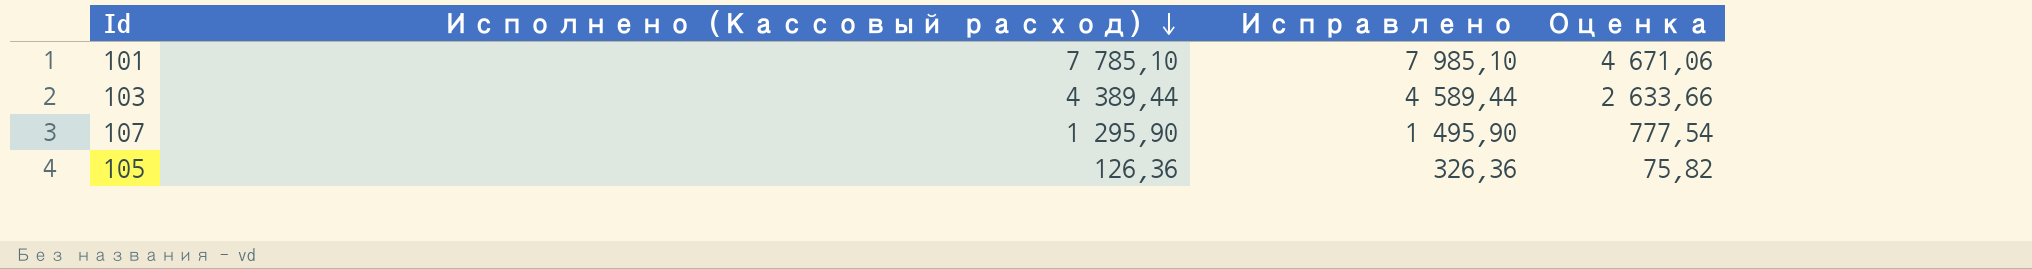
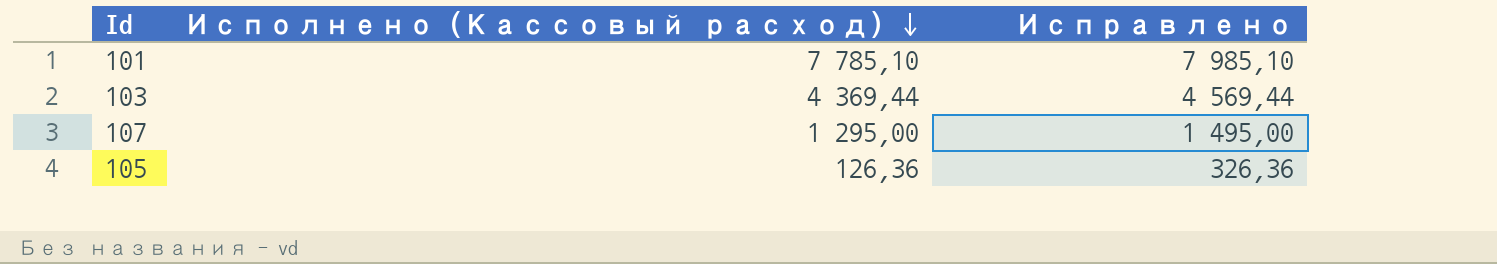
column Оценка | formula: [Исполнено (Кассовый расход)] * 0,6 -> none
103 | Исполнено (Кассовый расход): 4 389,44 -> 4 369,44
103 | Исправлено: 4 589,44 -> 4 569,44
107 | Исполнено (Кассовый расход): 1 295,90 -> 1 295,00
107 | Исправлено: 1 495,90 -> 1 495,00

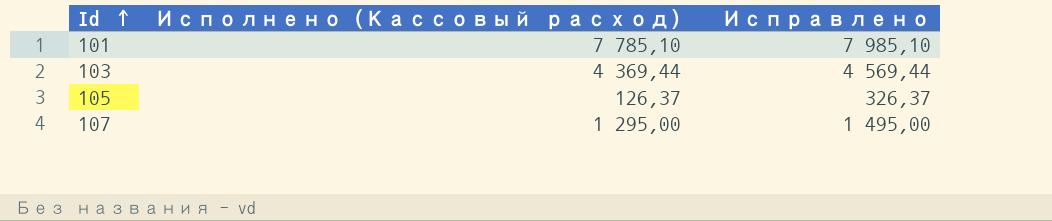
row order: Исполнено (Кассовый расход) descending -> Id ascending
105 | Исполнено (Кассовый расход): 126,36 -> 126,37
105 | Исправлено: 326,36 -> 326,37

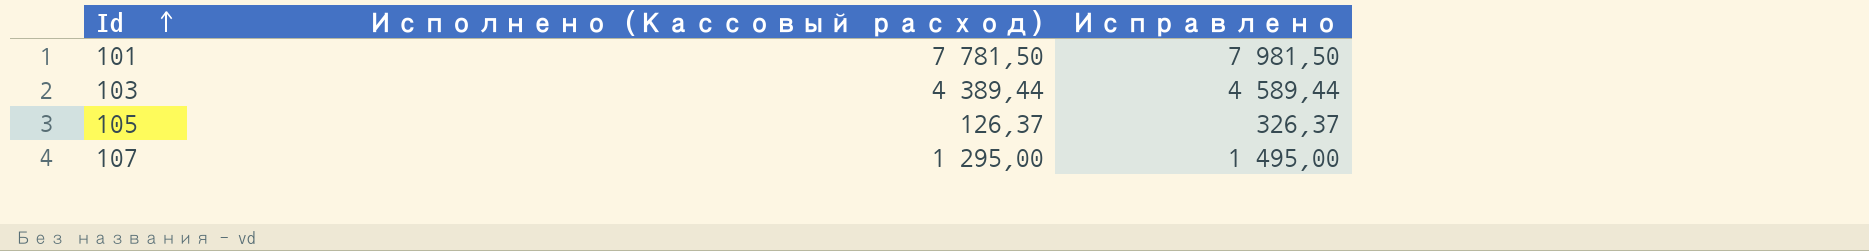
101 | Исполнено (Кассовый расход): 7 785,10 -> 7 781,50
101 | Исправлено: 7 985,10 -> 7 981,50
103 | Исполнено (Кассовый расход): 4 369,44 -> 4 389,44
103 | Исправлено: 4 569,44 -> 4 589,44

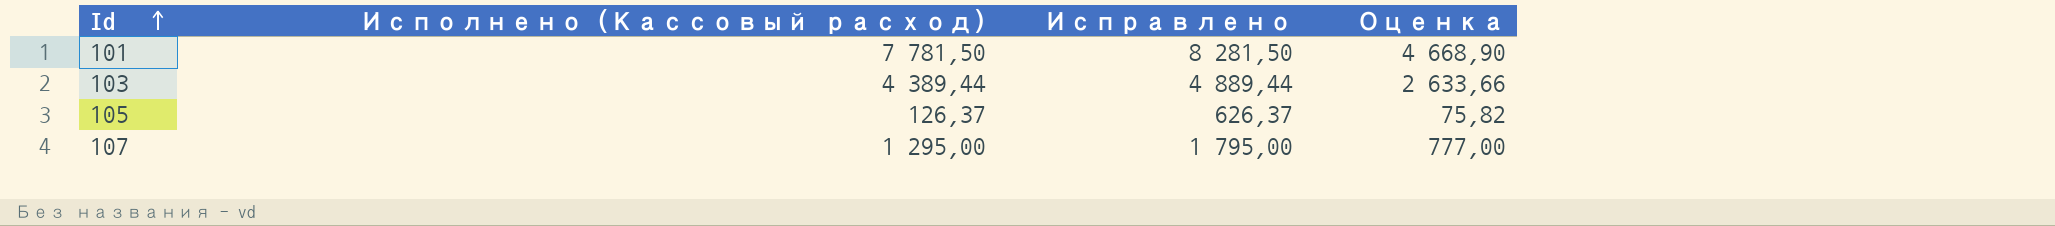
column Исправлено | formula: [Исполнено (Кассовый расход)] + 200 -> [Исполнено (Кассовый расход)] + 500
column Оценка | formula: none -> [Исполнено (Кассовый расход)] * 0,6

